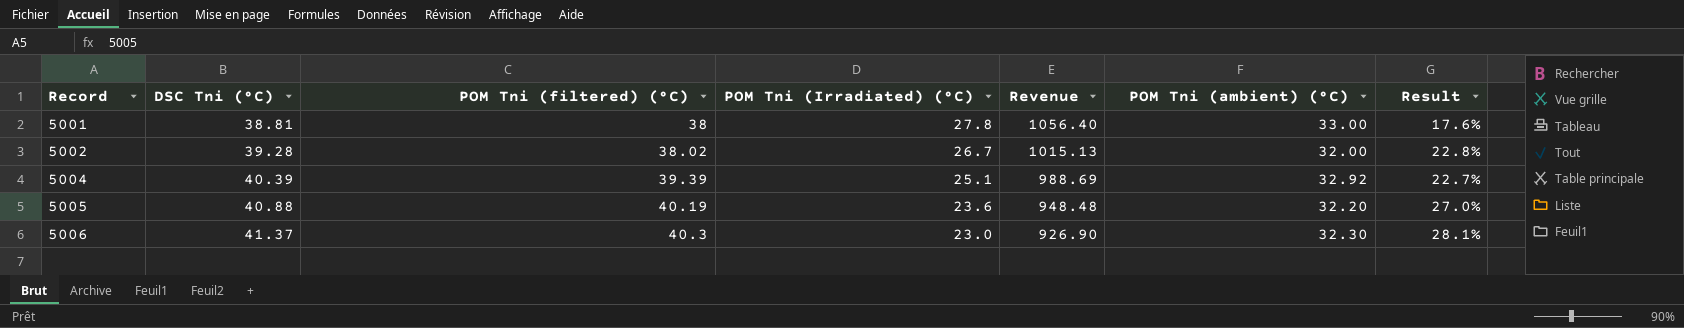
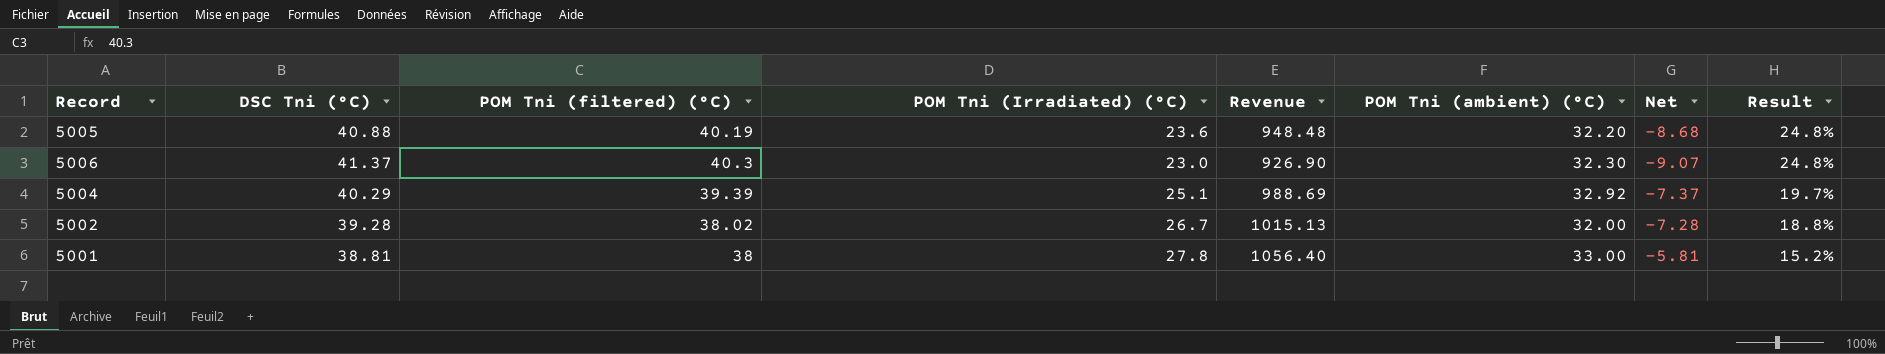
row order: Record ascending -> Result descending
column Net | formula: none -> [POM Tni (ambient) (°C)] - [DSC Tni (°C)]
column Result | formula: ([DSC Tni (°C)] - [POM Tni (ambient) (°C)]) / [POM Tni (ambient) (°C)] -> ([POM Tni (filtered) (°C)] - [POM Tni (ambient) (°C)]) / [POM Tni (ambient) (°C)]
5004 | DSC Tni (°C): 40.39 -> 40.29

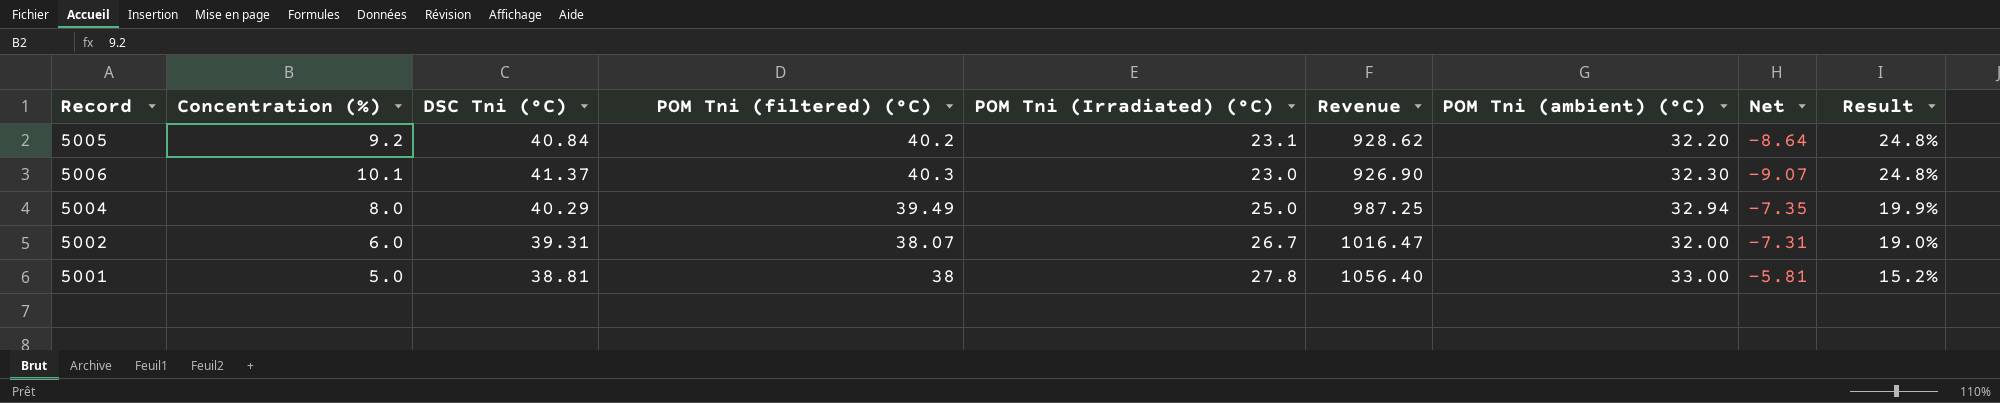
column Concentration (%) | position: none -> 2
5005 | DSC Tni (°C): 40.88 -> 40.84
5005 | POM Tni (filtered) (°C): 40.19 -> 40.2
5005 | POM Tni (Irradiated) (°C): 23.6 -> 23.1
5005 | Revenue: 948.48 -> 928.62
5005 | Net: -8.68 -> -8.64
5004 | POM Tni (filtered) (°C): 39.39 -> 39.49
5004 | POM Tni (Irradiated) (°C): 25.1 -> 25.0
5004 | Revenue: 988.69 -> 987.25
5004 | POM Tni (ambient) (°C): 32.92 -> 32.94
5004 | Net: -7.37 -> -7.35
5004 | Result: 19.7% -> 19.9%
5002 | DSC Tni (°C): 39.28 -> 39.31
5002 | POM Tni (filtered) (°C): 38.02 -> 38.07
5002 | Revenue: 1015.13 -> 1016.47
5002 | Net: -7.28 -> -7.31
5002 | Result: 18.8% -> 19.0%

